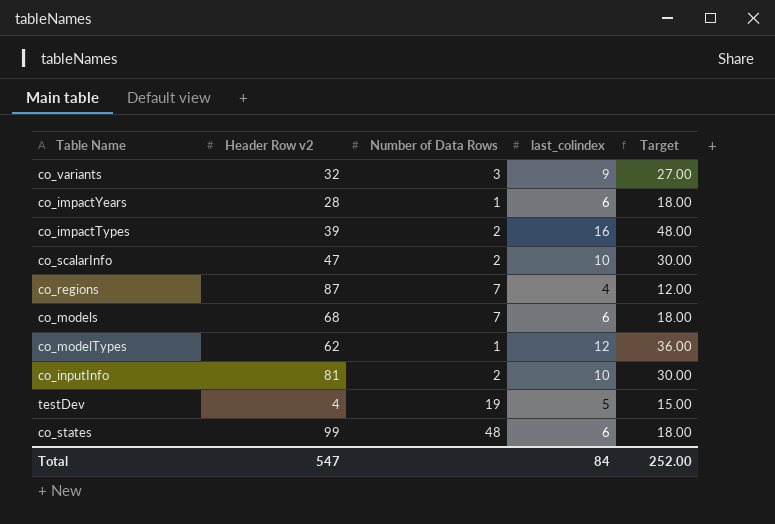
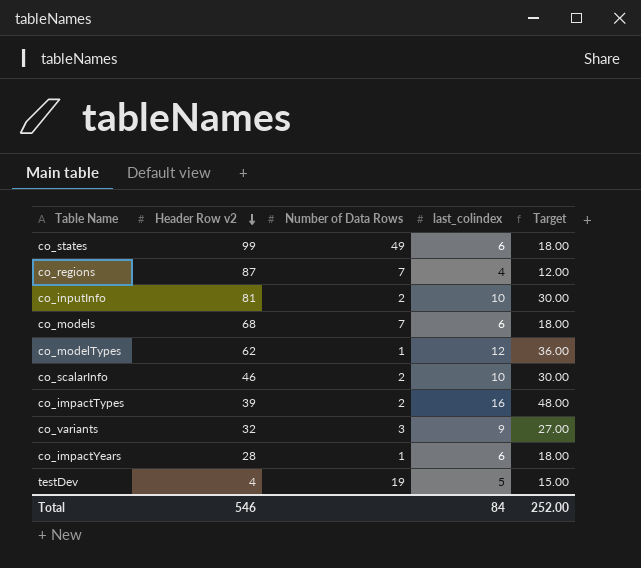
row order: none -> Header Row v2 descending
co_states | Number of Data Rows: 48 -> 49
co_scalarInfo | Header Row v2: 47 -> 46
Total | Header Row v2: 547 -> 546

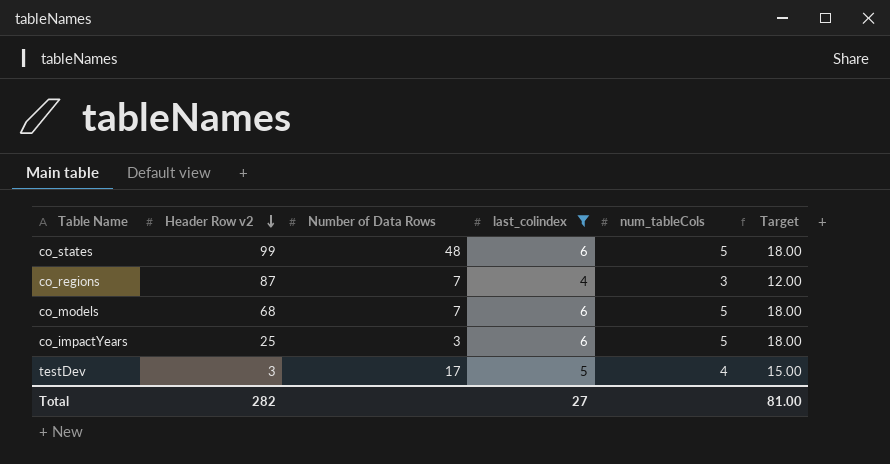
filter: none -> last_colindex <= 6
column num_tableCols | position: none -> 5
co_states | Number of Data Rows: 49 -> 48
co_impactYears | Header Row v2: 28 -> 25
co_impactYears | Number of Data Rows: 1 -> 3
testDev | Header Row v2: 4 -> 3
testDev | Number of Data Rows: 19 -> 17
Total | Header Row v2: 546 -> 282
Total | last_colindex: 84 -> 27
Total | Target: 252.00 -> 81.00

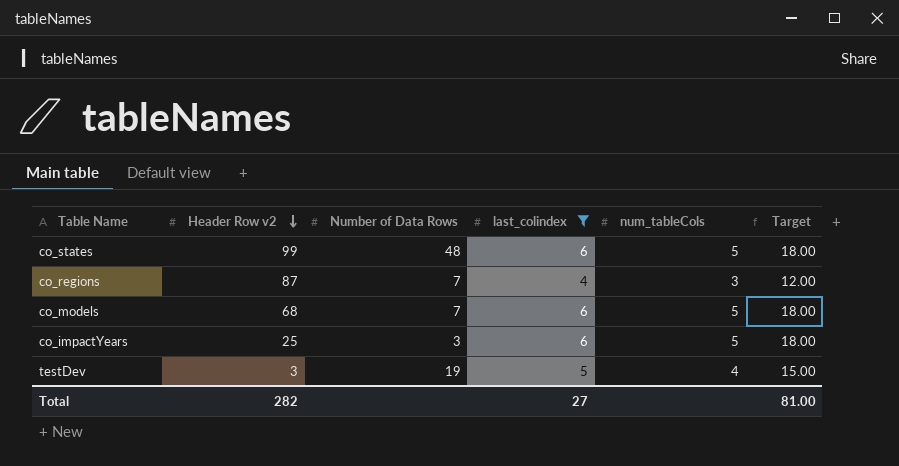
testDev | Number of Data Rows: 17 -> 19

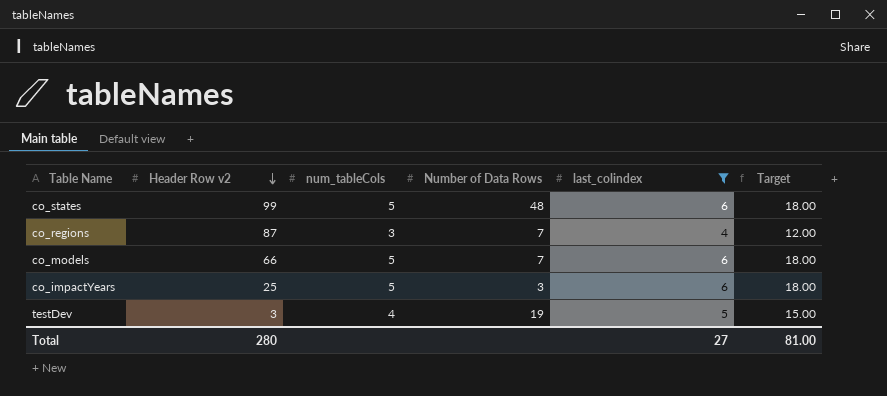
column num_tableCols | position: 5 -> 3
co_models | Header Row v2: 68 -> 66
Total | Header Row v2: 282 -> 280

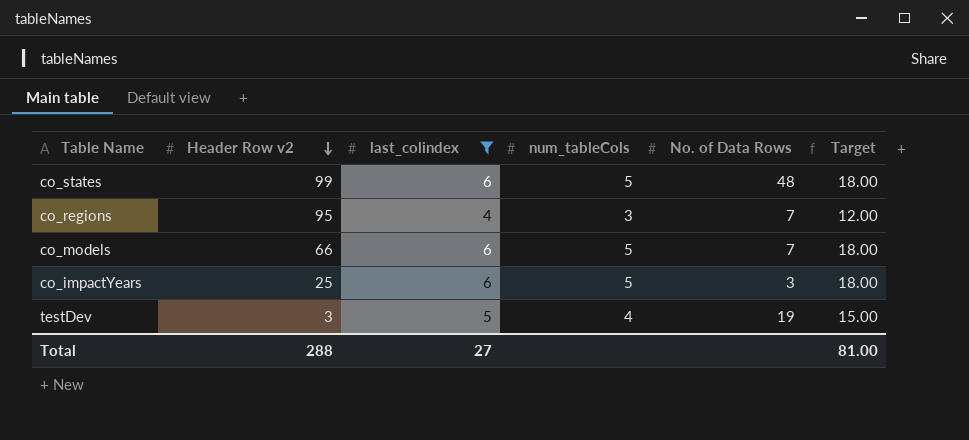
column last_colindex | position: 5 -> 3
column name: Number of Data Rows -> No. of Data Rows
co_regions | Header Row v2: 87 -> 95
Total | Header Row v2: 280 -> 288

